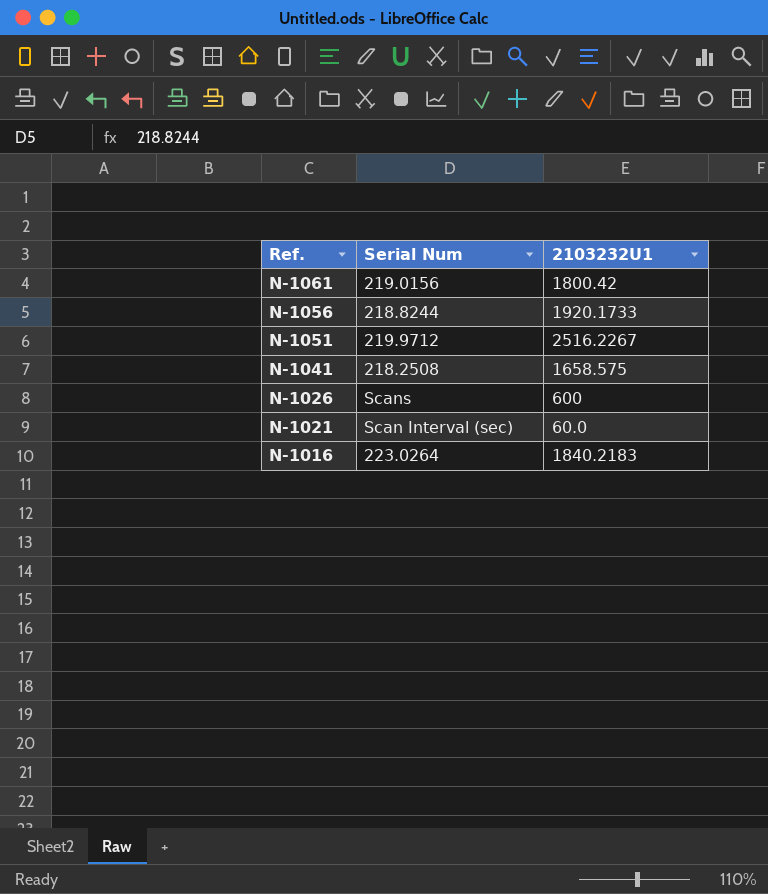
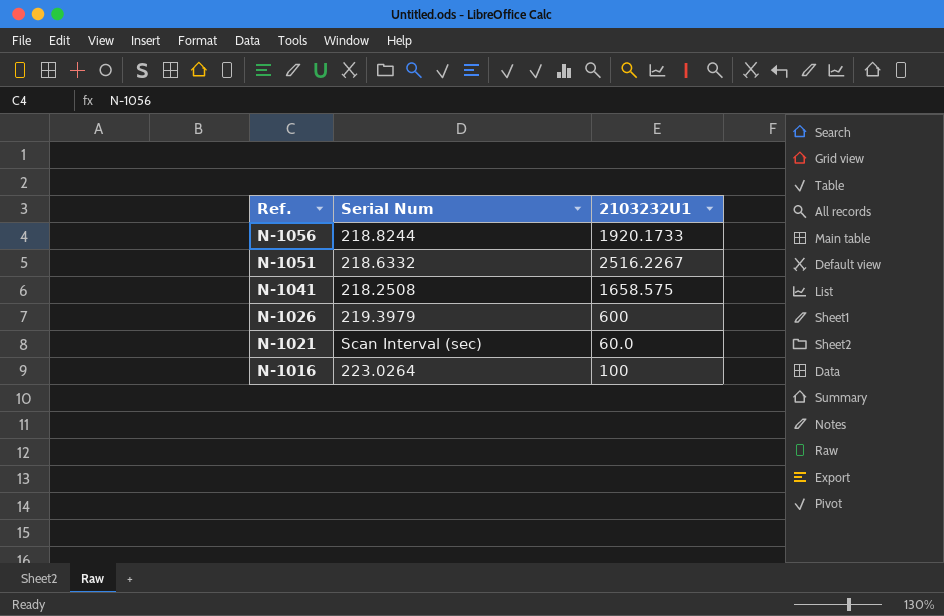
row N-1061: 219.0156 | 1800.42 -> none
N-1051 | Serial Num: 219.9712 -> 218.6332
N-1026 | Serial Num: Scans -> 219.3979
N-1016 | 2103232U1: 1840.2183 -> 100

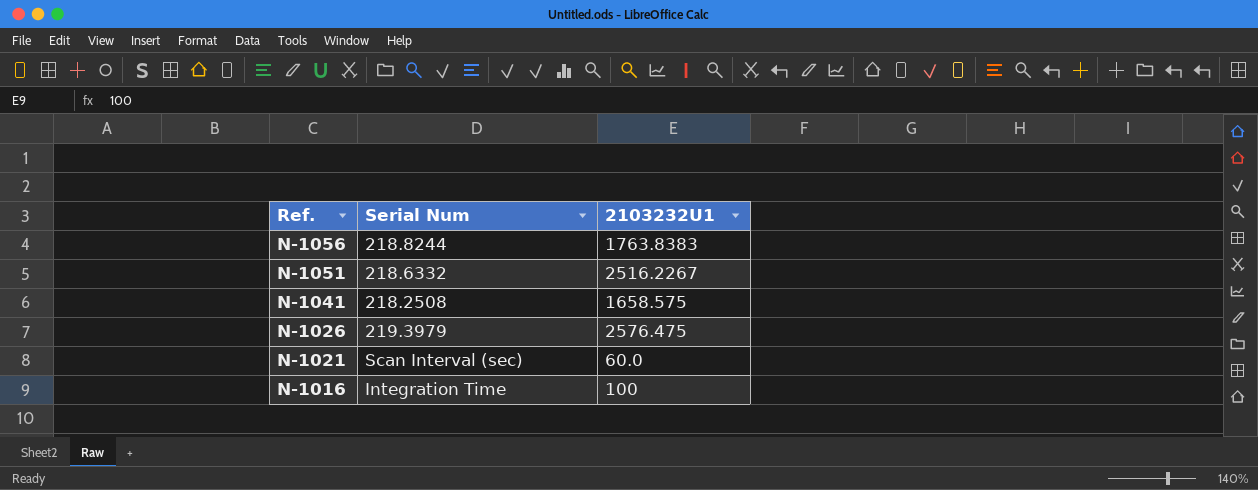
N-1056 | 2103232U1: 1920.1733 -> 1763.8383
N-1026 | 2103232U1: 600 -> 2576.475
N-1016 | Serial Num: 223.0264 -> Integration Time

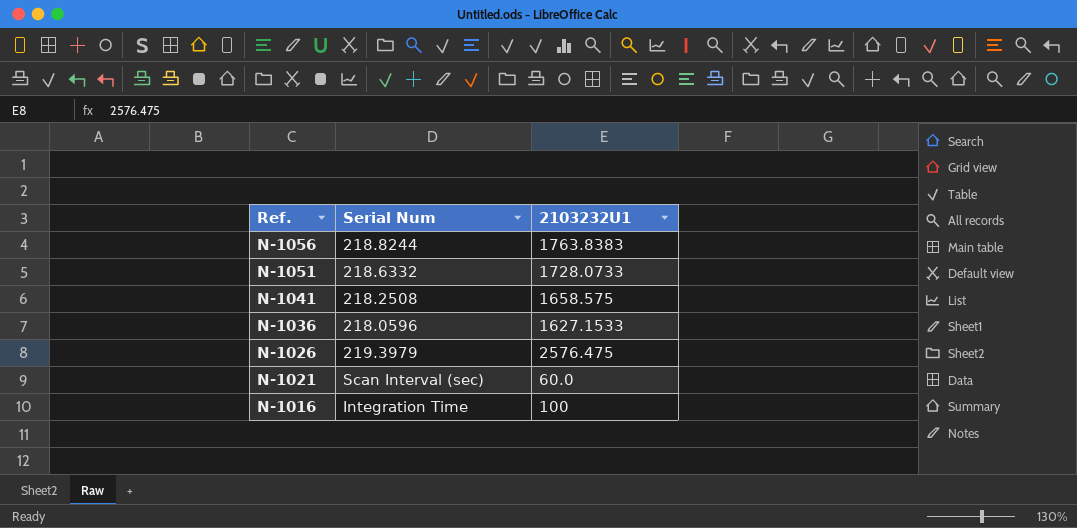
N-1051 | 2103232U1: 2516.2267 -> 1728.0733
row N-1036: none -> 218.0596 | 1627.1533

